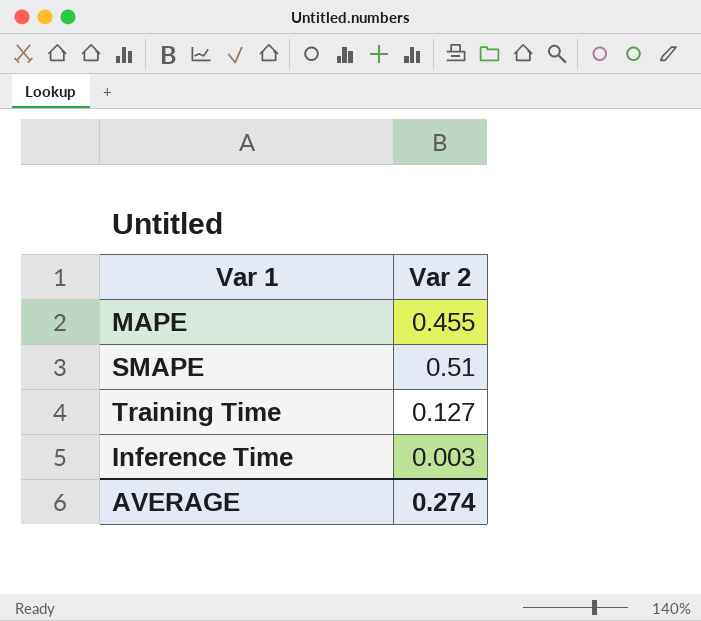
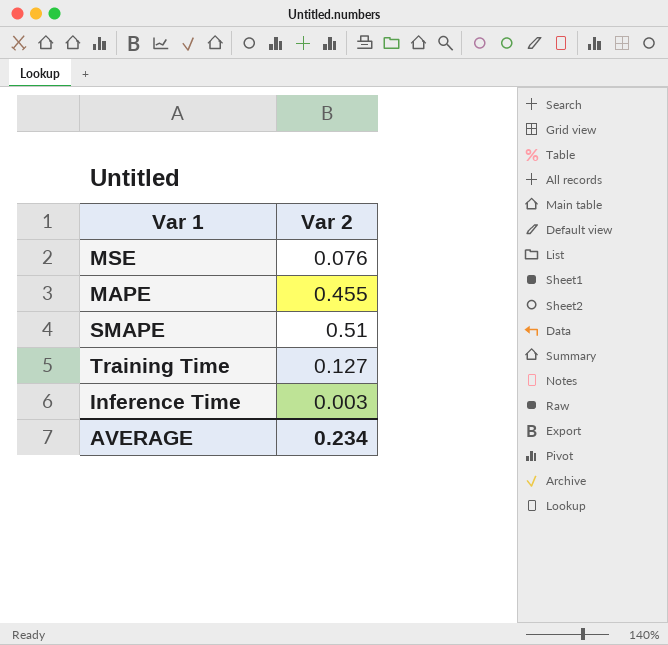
row MSE: none -> 0.076
AVERAGE | Var 2: 0.274 -> 0.234

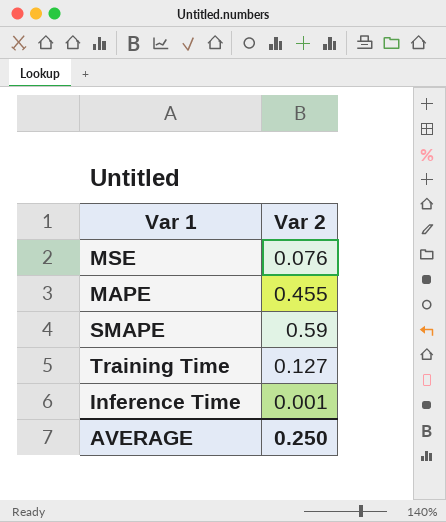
SMAPE | Var 2: 0.51 -> 0.59
Inference Time | Var 2: 0.003 -> 0.001
AVERAGE | Var 2: 0.234 -> 0.250

